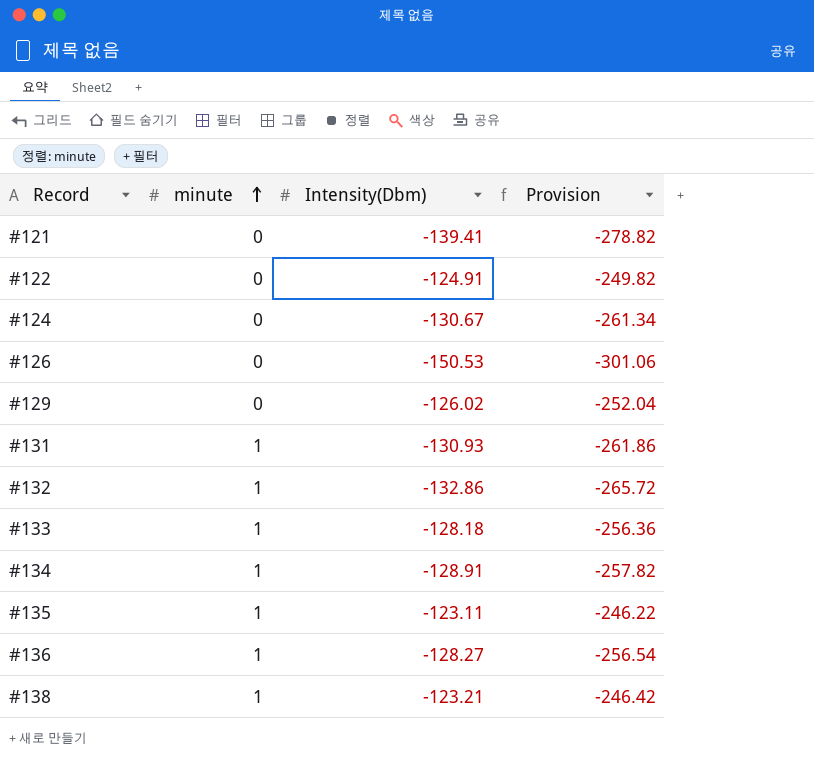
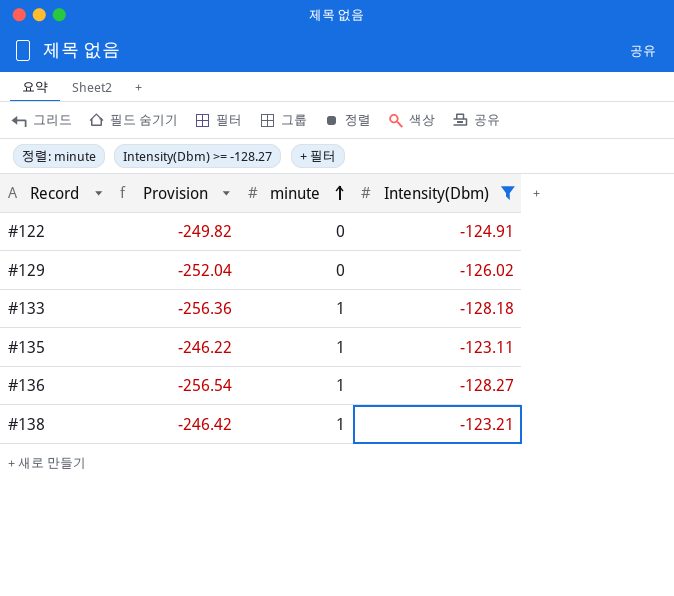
filter: none -> Intensity(Dbm) >= -128.27
column Provision | position: 4 -> 2

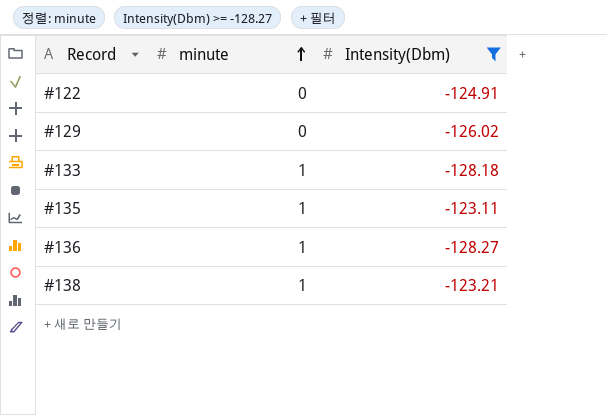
column Provision | formula: [Intensity(Dbm)] * 2 -> none

